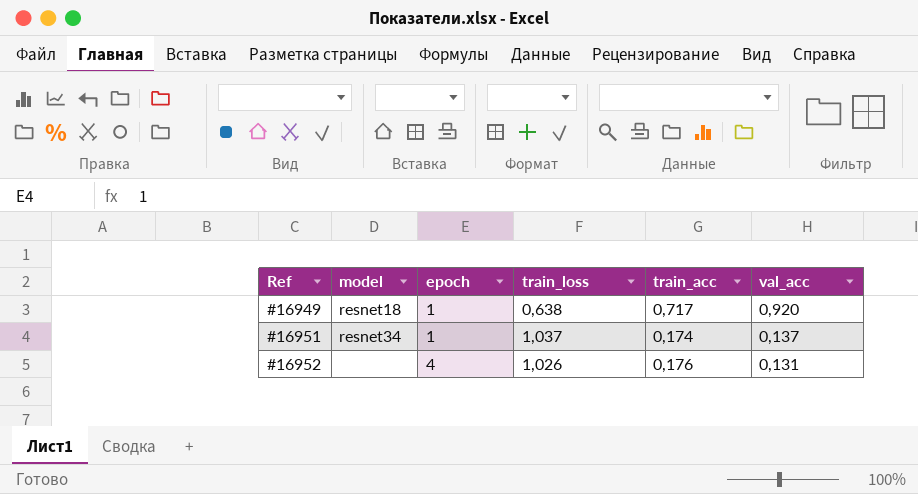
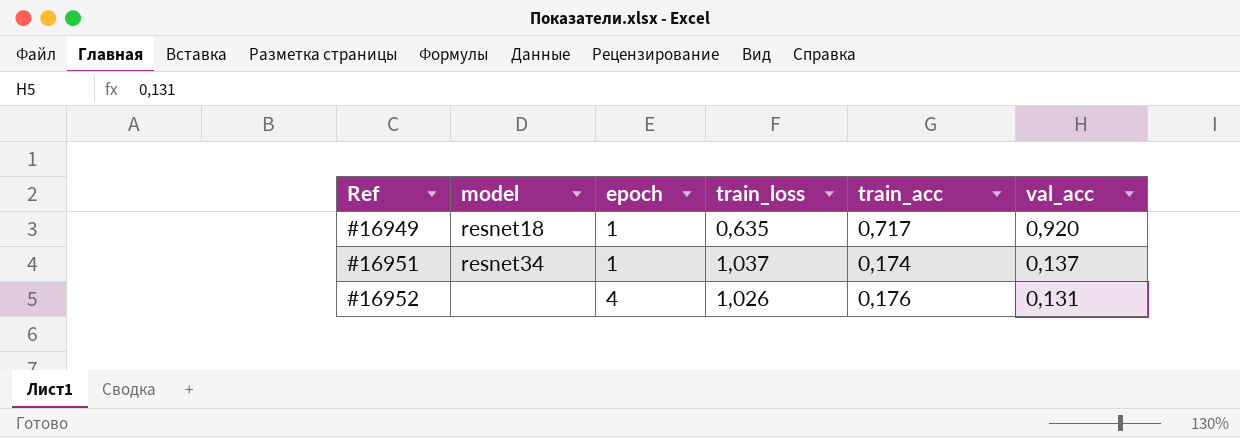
#16949 | train_loss: 0,638 -> 0,635

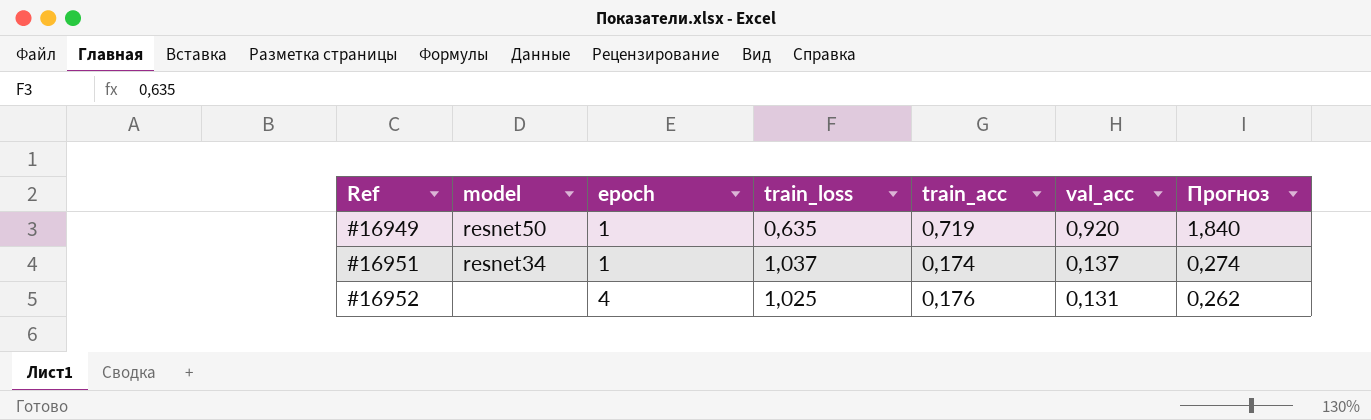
column Прогноз | formula: none -> [val_acc] * 2
#16949 | model: resnet18 -> resnet50
#16949 | train_acc: 0,717 -> 0,719
#16952 | train_loss: 1,026 -> 1,025

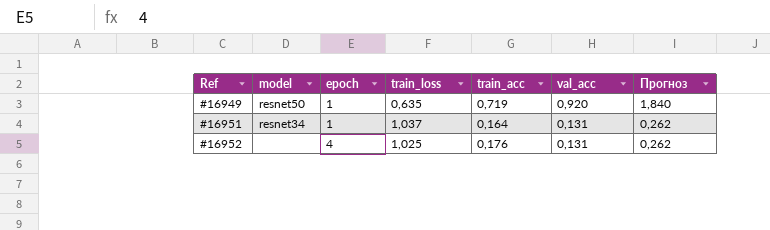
#16951 | train_acc: 0,174 -> 0,164
#16951 | val_acc: 0,137 -> 0,131
#16951 | Прогноз: 0,274 -> 0,262

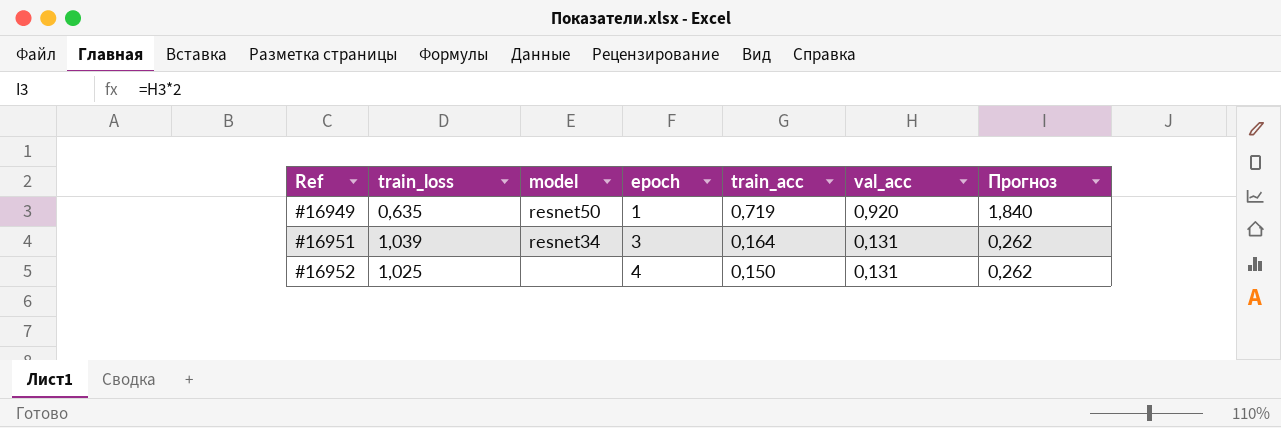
column train_loss | position: 4 -> 2
#16951 | train_loss: 1,037 -> 1,039
#16951 | epoch: 1 -> 3
#16952 | train_acc: 0,176 -> 0,150

